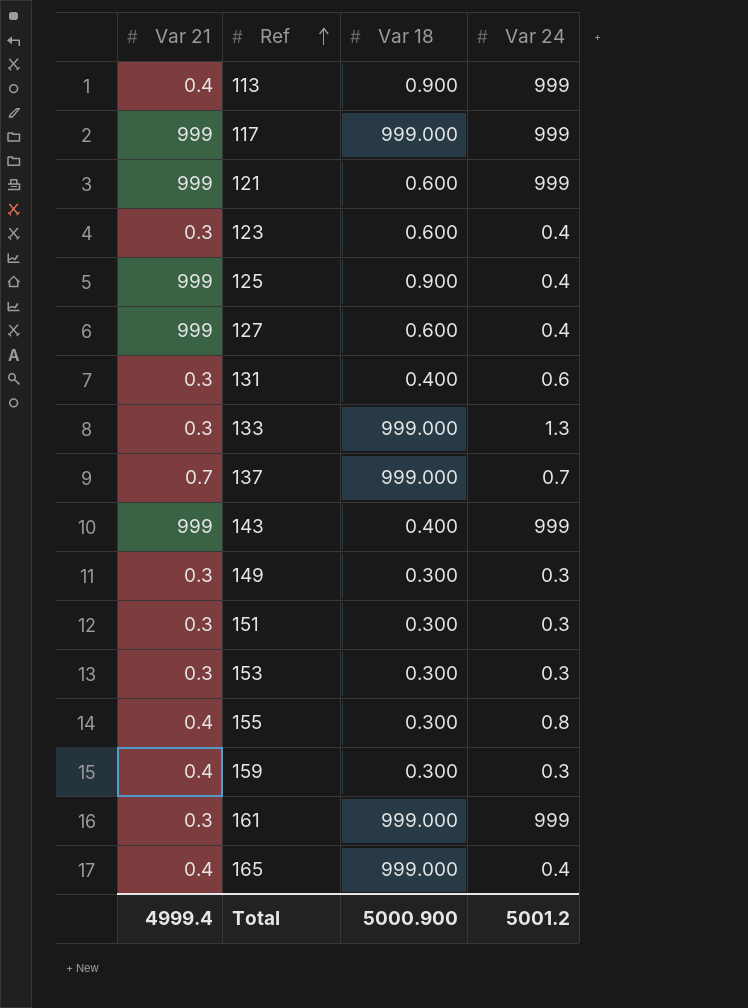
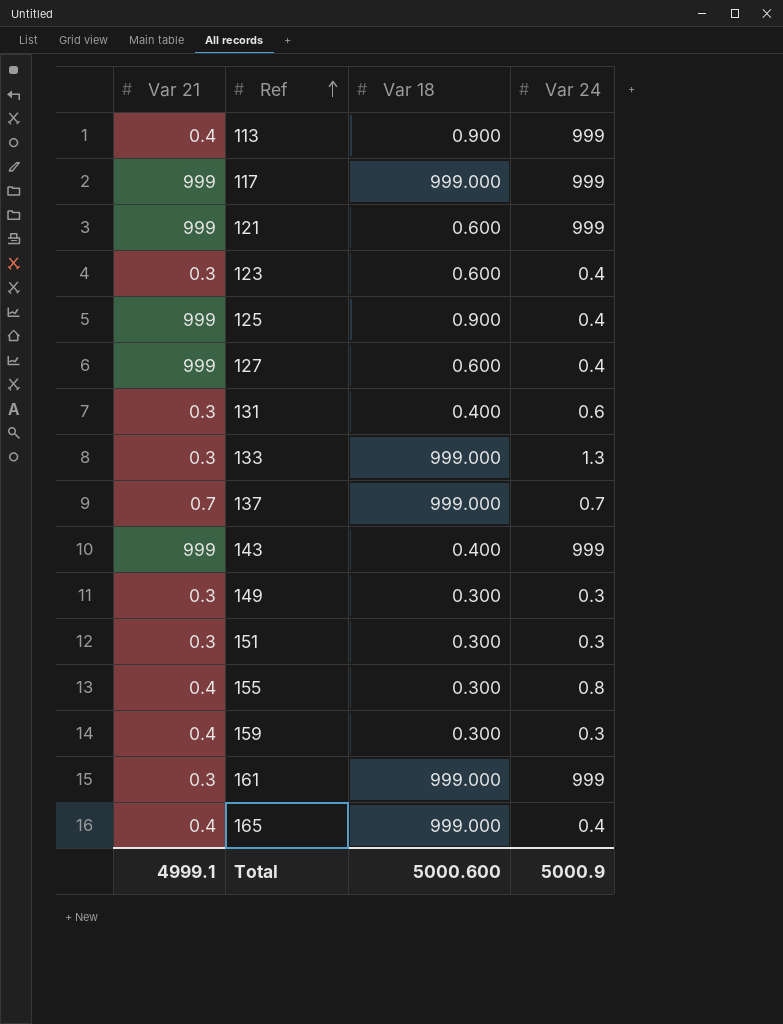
row 153: 0.3 | 0.300 | 0.3 -> none
Total | Var 21: 4999.4 -> 4999.1
Total | Var 18: 5000.900 -> 5000.600
Total | Var 24: 5001.2 -> 5000.9

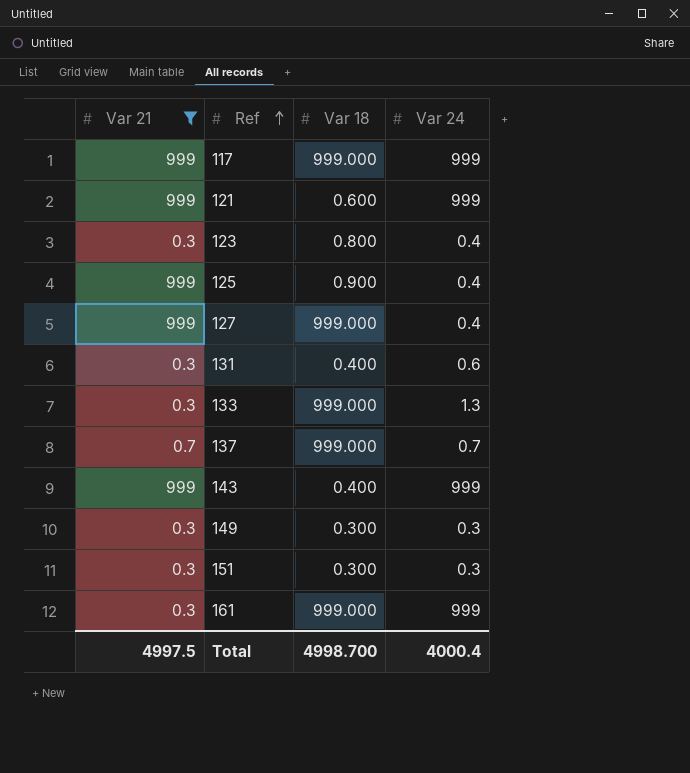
filter: none -> Var 21 != 0.4
123 | Var 18: 0.600 -> 0.800
127 | Var 18: 0.600 -> 999.000
Total | Var 21: 4999.1 -> 4997.5
Total | Var 18: 5000.600 -> 4998.700
Total | Var 24: 5000.9 -> 4000.4

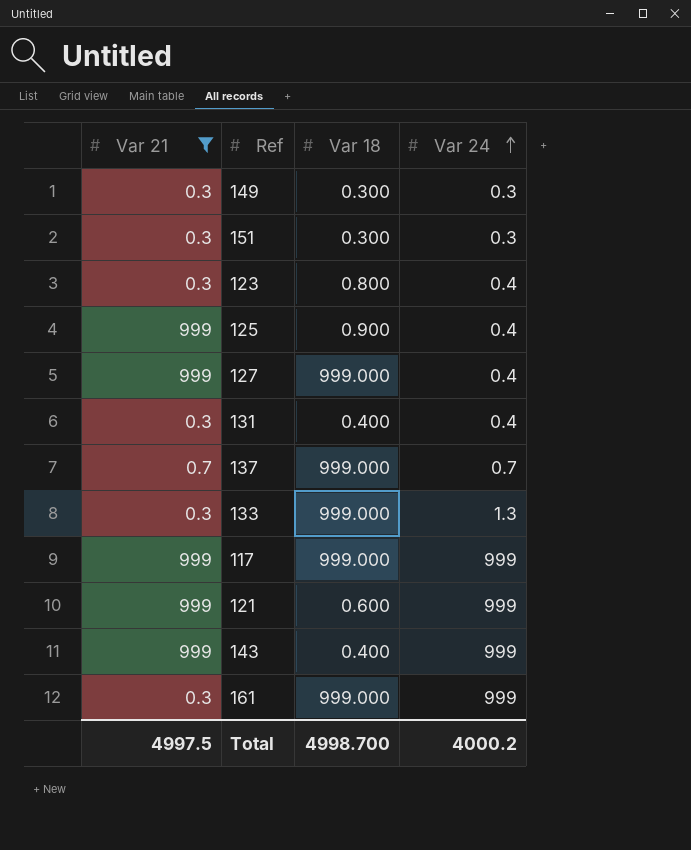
row order: Ref ascending -> Var 24 ascending
131 | Var 24: 0.6 -> 0.4
Total | Var 24: 4000.4 -> 4000.2

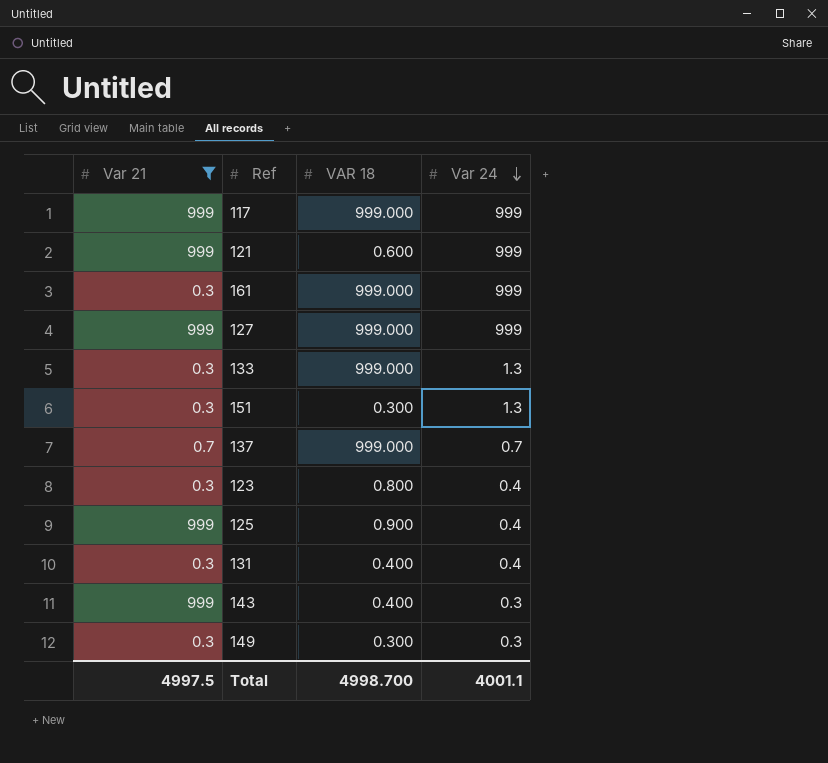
row order: Var 24 ascending -> Var 24 descending
column name: Var 18 -> VAR 18
127 | Var 24: 0.4 -> 999
151 | Var 24: 0.3 -> 1.3
143 | Var 24: 999 -> 0.3
Total | Var 24: 4000.2 -> 4001.1

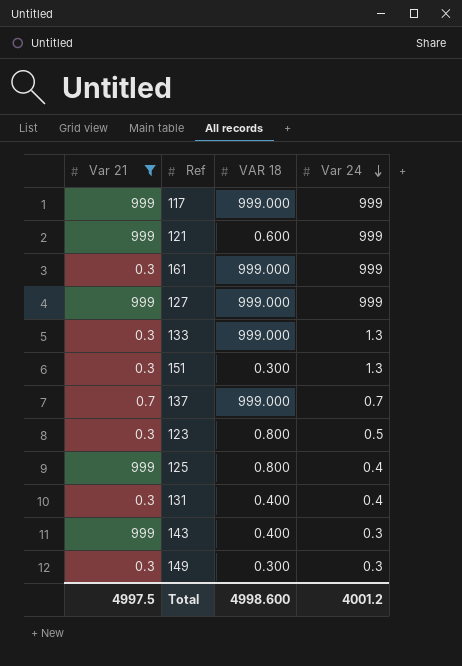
123 | Var 24: 0.4 -> 0.5
125 | VAR 18: 0.900 -> 0.800
Total | VAR 18: 4998.700 -> 4998.600
Total | Var 24: 4001.1 -> 4001.2

